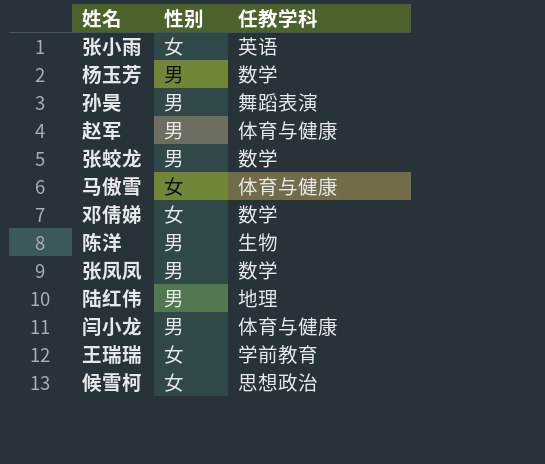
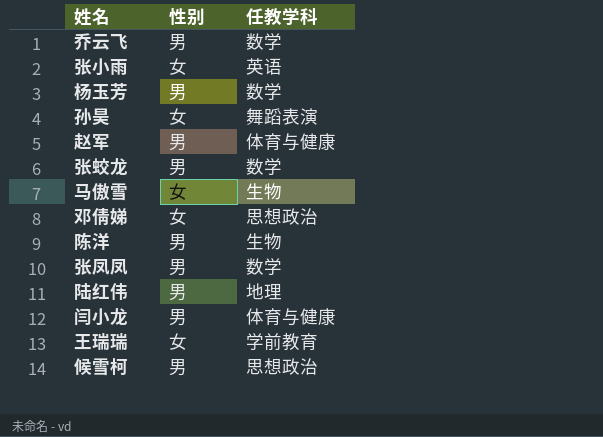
row 乔云飞: none -> 男 | 数学
孙昊 | 性别: 男 -> 女
马傲雪 | 任教学科: 体育与健康 -> 生物
邓倩娣 | 任教学科: 数学 -> 思想政治
候雪柯 | 性别: 女 -> 男

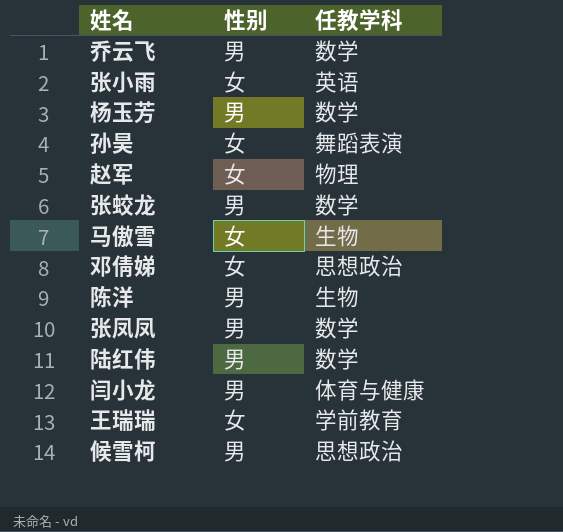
赵军 | 性别: 男 -> 女
赵军 | 任教学科: 体育与健康 -> 物理
陆红伟 | 任教学科: 地理 -> 数学

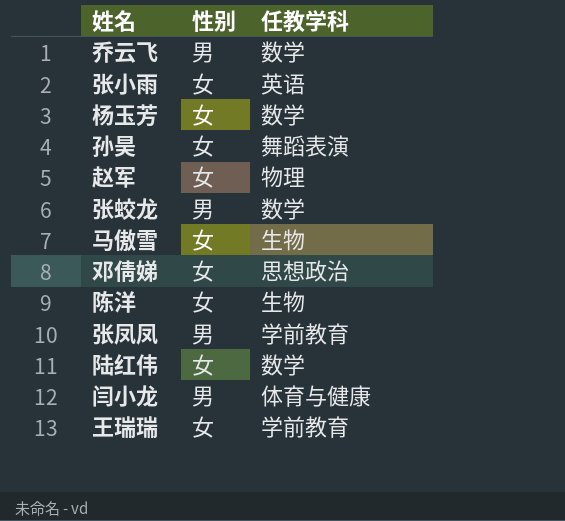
row 候雪柯: 男 | 思想政治 -> none
杨玉芳 | 性别: 男 -> 女
陈洋 | 性别: 男 -> 女
张凤凤 | 任教学科: 数学 -> 学前教育
陆红伟 | 性别: 男 -> 女

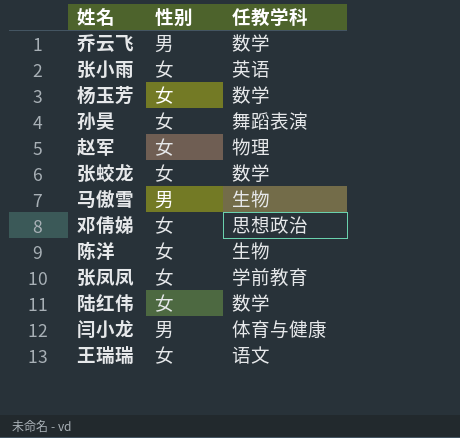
张蛟龙 | 性别: 男 -> 女
马傲雪 | 性别: 女 -> 男
张凤凤 | 性别: 男 -> 女
王瑞瑞 | 任教学科: 学前教育 -> 语文

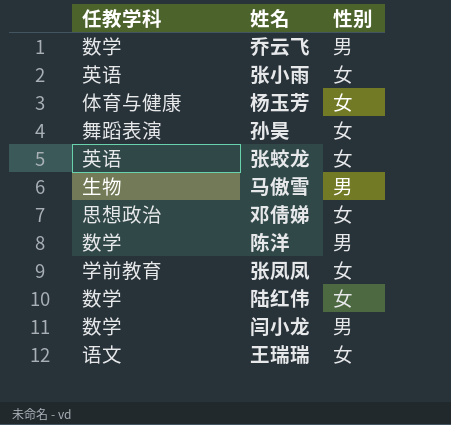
column 任教学科 | position: 3 -> 1
row 赵军: 女 | 物理 -> none
杨玉芳 | 任教学科: 数学 -> 体育与健康
张蛟龙 | 任教学科: 数学 -> 英语
陈洋 | 任教学科: 生物 -> 数学
陈洋 | 性别: 女 -> 男
闫小龙 | 任教学科: 体育与健康 -> 数学

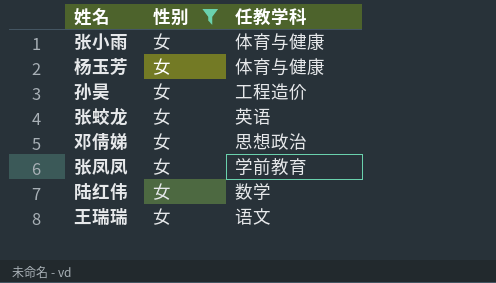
filter: none -> 性别 = 女
column 任教学科 | position: 1 -> 3
张小雨 | 任教学科: 英语 -> 体育与健康
孙昊 | 任教学科: 舞蹈表演 -> 工程造价

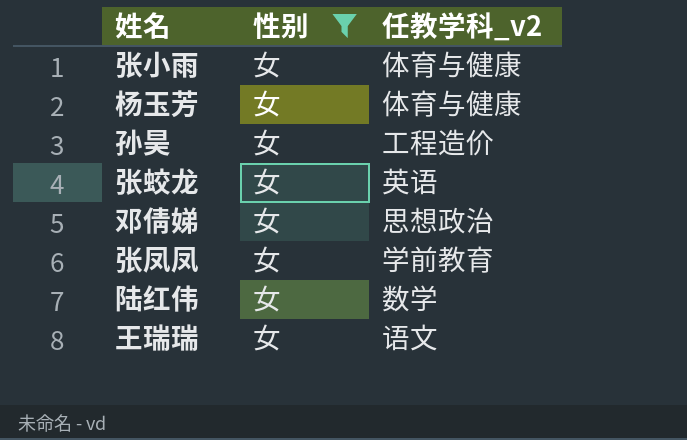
column name: 任教学科 -> 任教学科_v2

